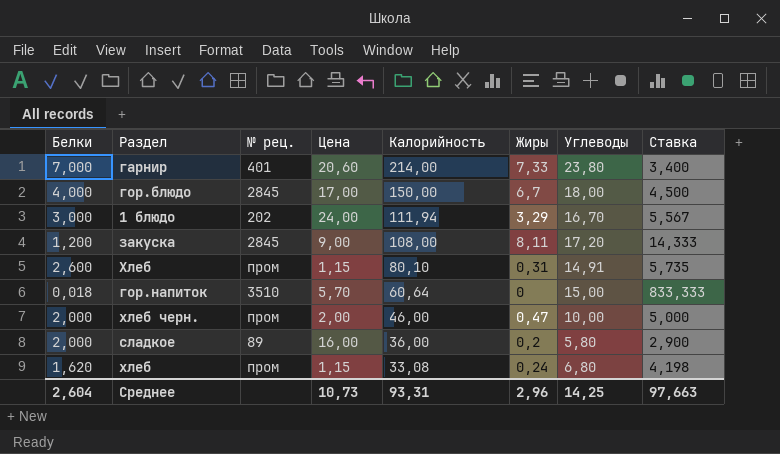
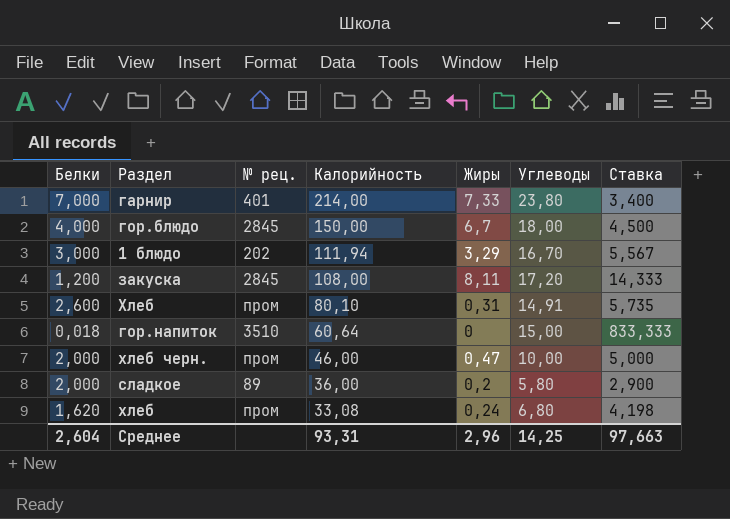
column Цена | position: 4 -> none

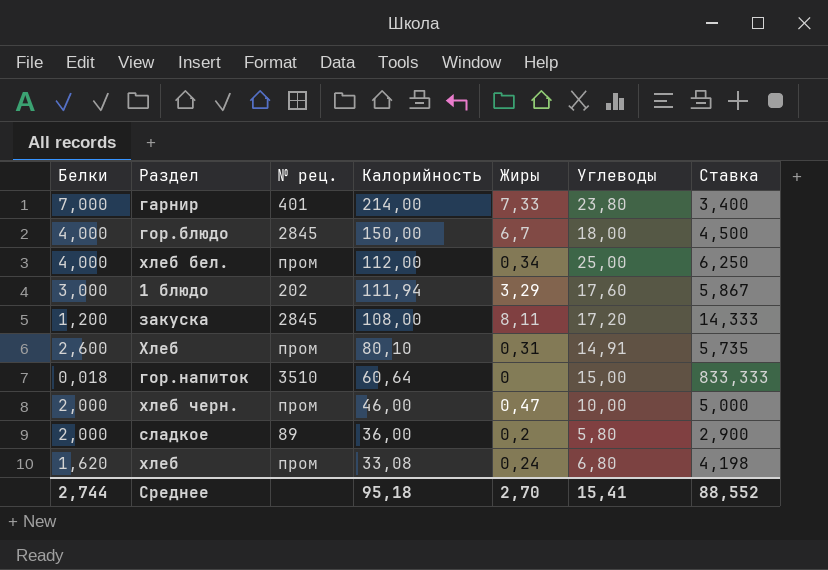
row хлеб бел.: none -> 4,000 | пром | 112,00 | 0,34 | 25,00 | 6,250
1 блюдо | Углеводы: 16,70 -> 17,60
1 блюдо | Ставка: 5,567 -> 5,867
Среднее | Белки: 2,604 -> 2,744
Среднее | Калорийность: 93,31 -> 95,18
Среднее | Жиры: 2,96 -> 2,70
Среднее | Углеводы: 14,25 -> 15,41
Среднее | Ставка: 97,663 -> 88,552

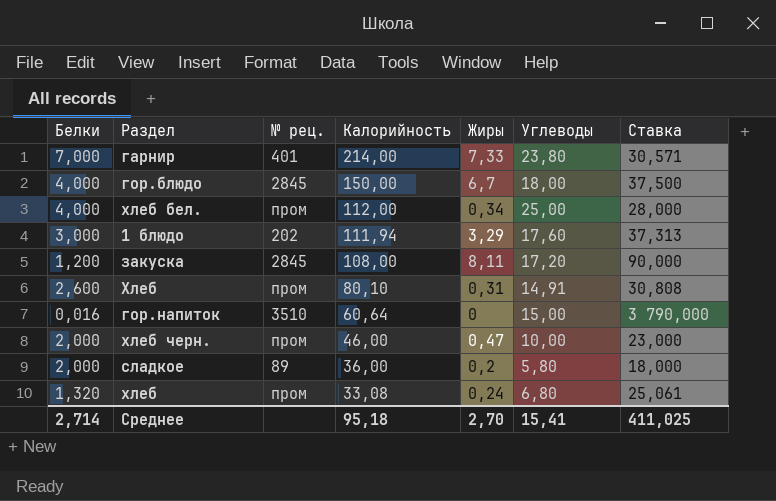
column Ставка | formula: [Углеводы] / [Белки] -> [Калорийность] / [Белки]
гор.напиток | Белки: 0,018 -> 0,016
хлеб | Белки: 1,620 -> 1,320
Среднее | Белки: 2,744 -> 2,714
Среднее | Ставка: 88,552 -> 411,025

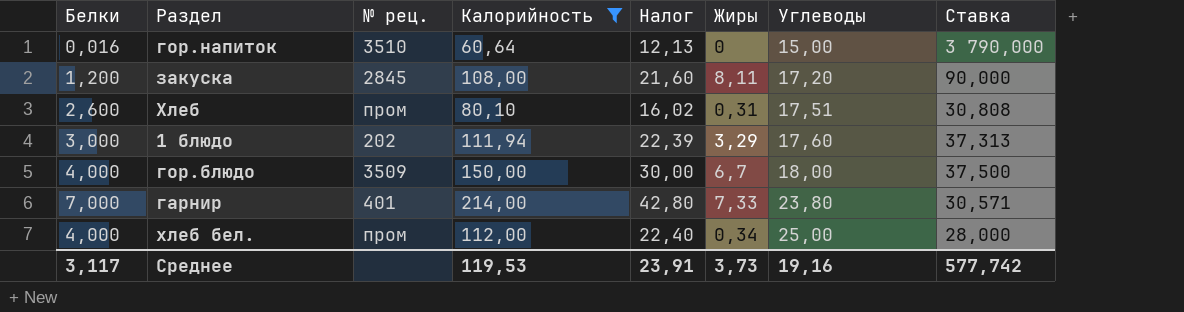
filter: none -> Калорийность >= 60,64
row order: Калорийность descending -> Углеводы ascending
column Налог | formula: none -> [Калорийность] * 0,2
Хлеб | Углеводы: 14,91 -> 17,51
гор.блюдо | № рец.: 2845 -> 3509
Среднее | Белки: 2,714 -> 3,117
Среднее | Калорийность: 95,18 -> 119,53
Среднее | Жиры: 2,70 -> 3,73
Среднее | Углеводы: 15,41 -> 19,16
Среднее | Ставка: 411,025 -> 577,742

